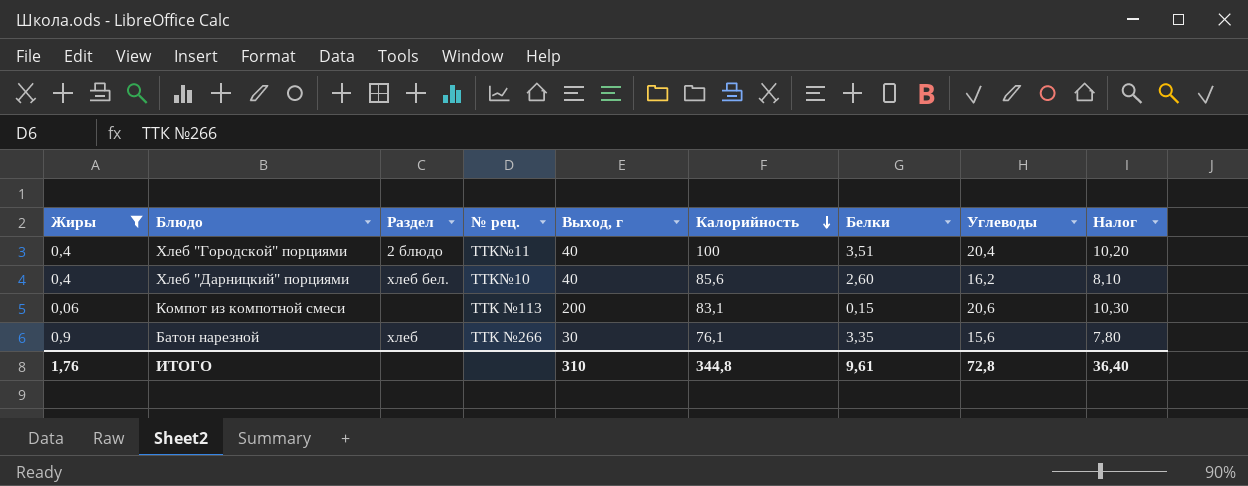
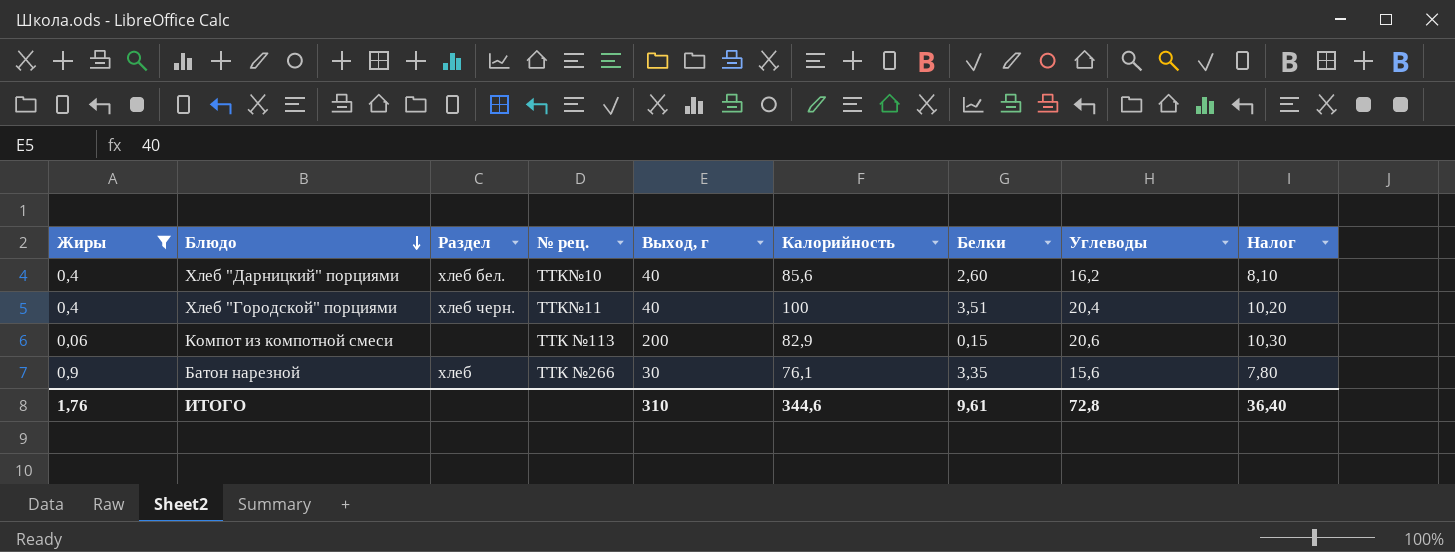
row order: Калорийность descending -> Блюдо descending
Хлеб "Городской" порциями | Раздел: 2 блюдо -> хлеб черн.
Компот из компотной смеси | Калорийность: 83,1 -> 82,9
ИТОГО | Калорийность: 344,8 -> 344,6

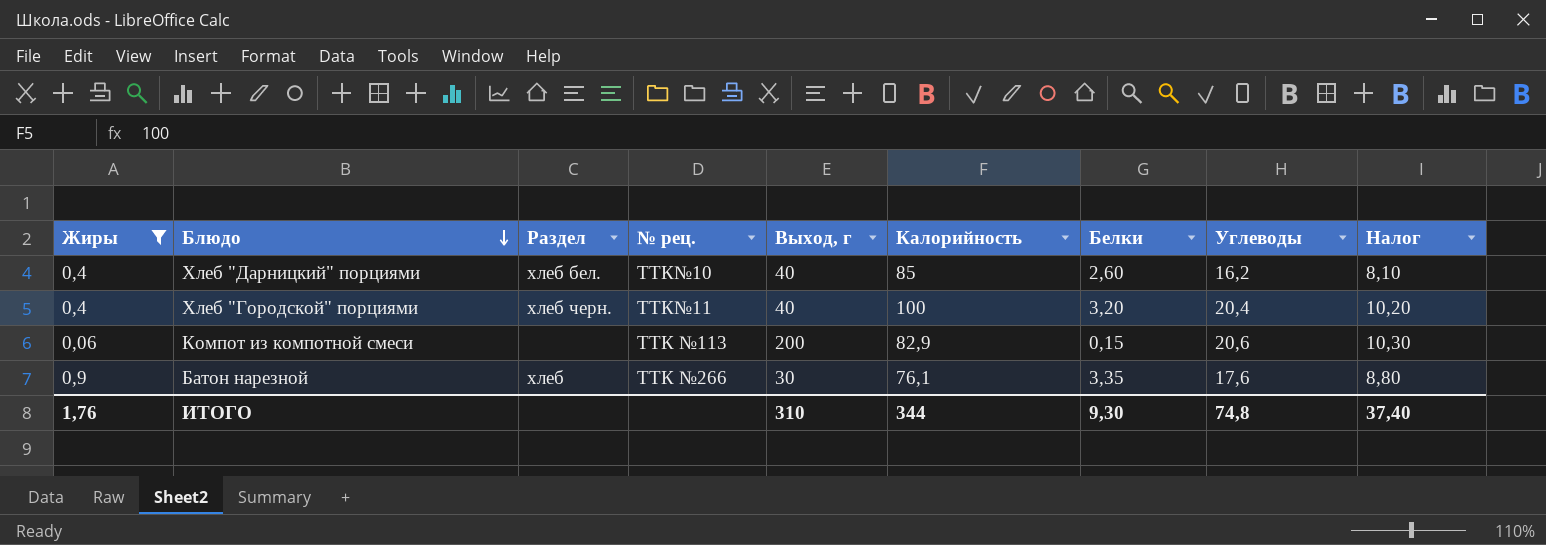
Хлеб "Дарницкий" порциями | Калорийность: 85,6 -> 85
Хлеб "Городской" порциями | Белки: 3,51 -> 3,20
Батон нарезной | Углеводы: 15,6 -> 17,6
Батон нарезной | Налог: 7,80 -> 8,80
ИТОГО | Калорийность: 344,6 -> 344
ИТОГО | Белки: 9,61 -> 9,30
ИТОГО | Углеводы: 72,8 -> 74,8
ИТОГО | Налог: 36,40 -> 37,40

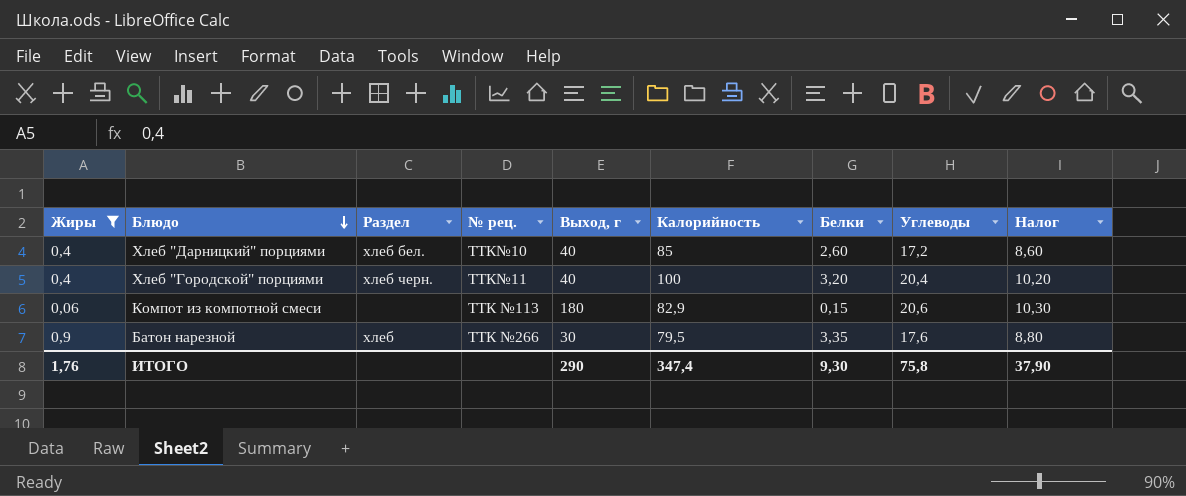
Хлеб "Дарницкий" порциями | Углеводы: 16,2 -> 17,2
Хлеб "Дарницкий" порциями | Налог: 8,10 -> 8,60
Компот из компотной смеси | Выход, г: 200 -> 180
Батон нарезной | Калорийность: 76,1 -> 79,5
ИТОГО | Выход, г: 310 -> 290
ИТОГО | Калорийность: 344 -> 347,4
ИТОГО | Углеводы: 74,8 -> 75,8
ИТОГО | Налог: 37,40 -> 37,90

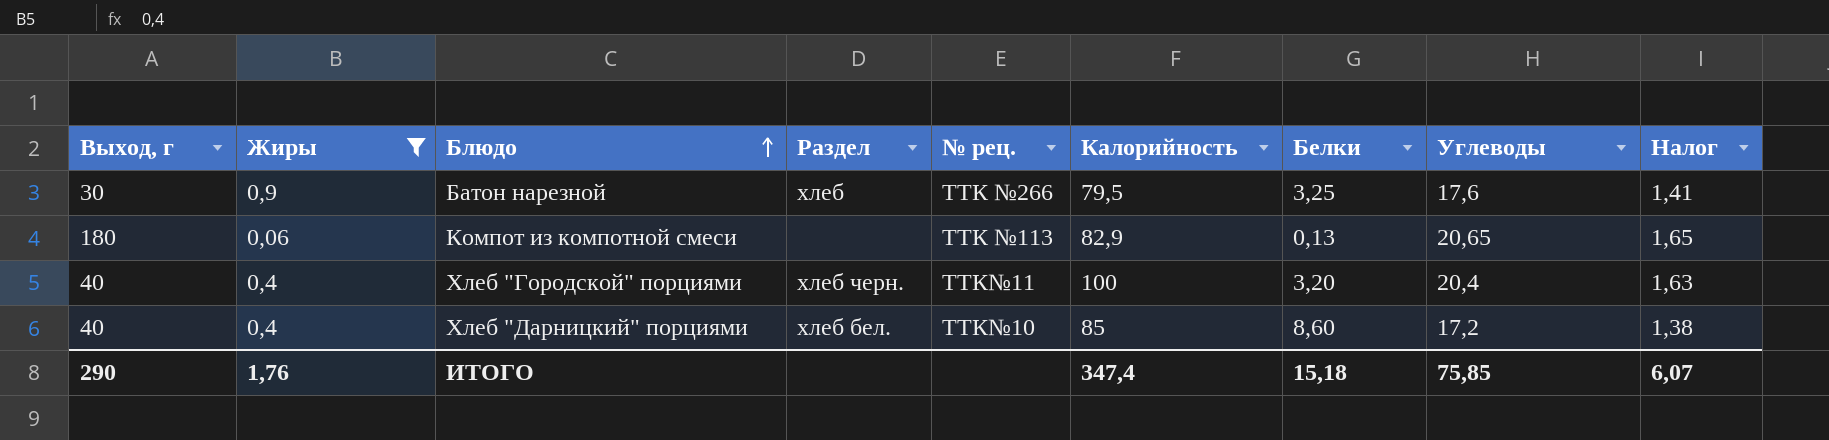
row order: Блюдо descending -> Блюдо ascending
column Выход, г | position: 5 -> 1
column Налог | formula: [Углеводы] * 0,5 -> [Углеводы] * 0,08
Батон нарезной | Белки: 3,35 -> 3,25
Компот из компотной смеси | Белки: 0,15 -> 0,13
Компот из компотной смеси | Углеводы: 20,6 -> 20,65
Хлеб "Дарницкий" порциями | Белки: 2,60 -> 8,60
ИТОГО | Белки: 9,30 -> 15,18
ИТОГО | Углеводы: 75,8 -> 75,85
ИТОГО | Налог: 37,90 -> 6,07

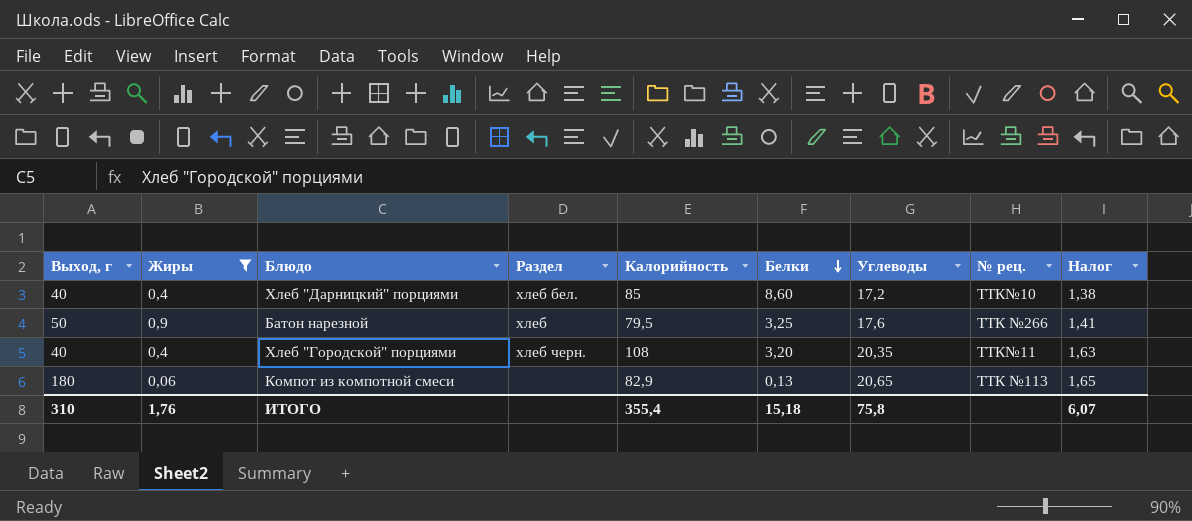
row order: Блюдо ascending -> Белки descending
column № рец. | position: 5 -> 8
Батон нарезной | Выход, г: 30 -> 50
Хлеб "Городской" порциями | Калорийность: 100 -> 108
Хлеб "Городской" порциями | Углеводы: 20,4 -> 20,35
ИТОГО | Выход, г: 290 -> 310
ИТОГО | Калорийность: 347,4 -> 355,4
ИТОГО | Углеводы: 75,85 -> 75,8

